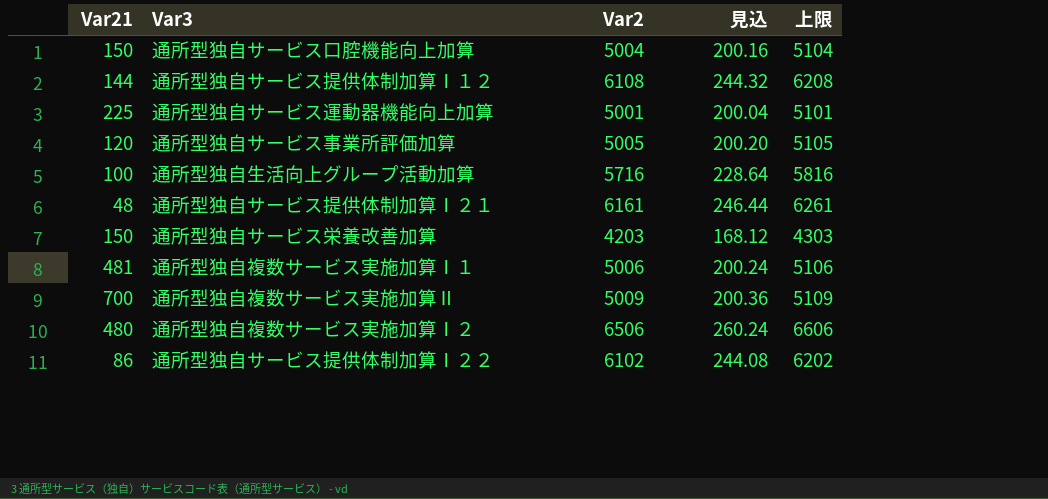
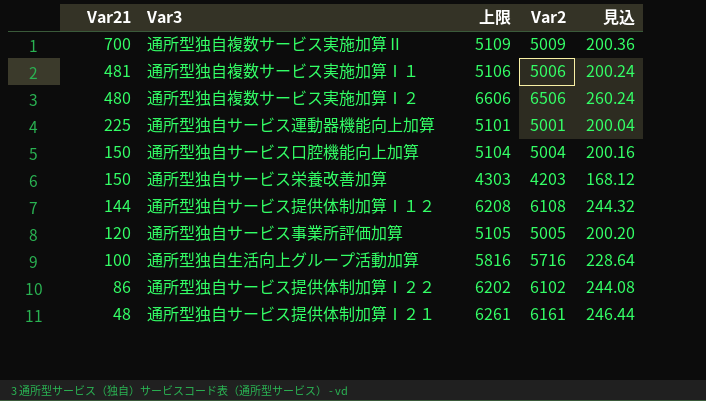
row order: none -> Var21 descending
column 上限 | position: 5 -> 3

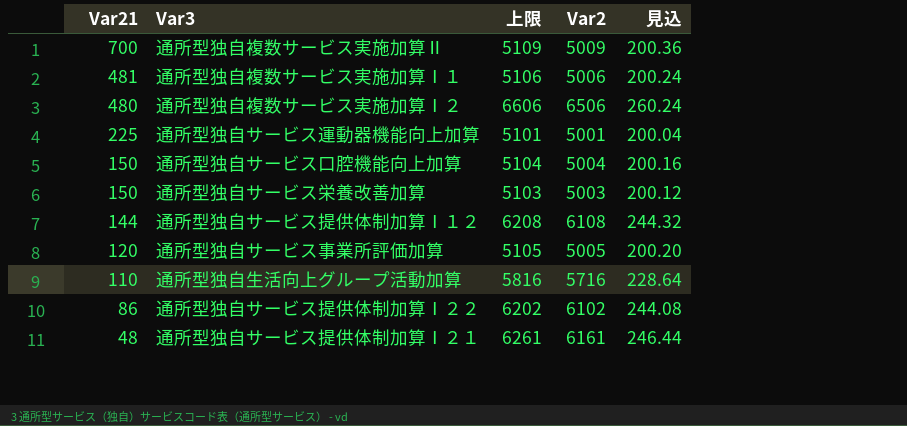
通所型独自サービス栄養改善加算 | 上限: 4303 -> 5103
通所型独自サービス栄養改善加算 | Var2: 4203 -> 5003
通所型独自サービス栄養改善加算 | 見込: 168.12 -> 200.12
通所型独自生活向上グループ活動加算 | Var21: 100 -> 110

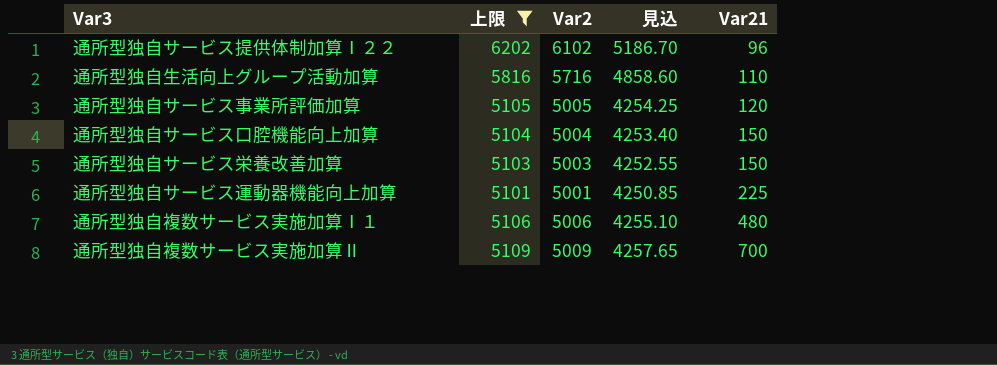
filter: none -> 上限 <= 6202
row order: Var21 descending -> Var21 ascending
column 見込 | formula: [Var2] * 0.04 -> [Var2] * 0.85
column Var21 | position: 1 -> 5
通所型独自サービス提供体制加算Ⅰ２２ | Var21: 86 -> 96
通所型独自複数サービス実施加算Ⅰ１ | Var21: 481 -> 480

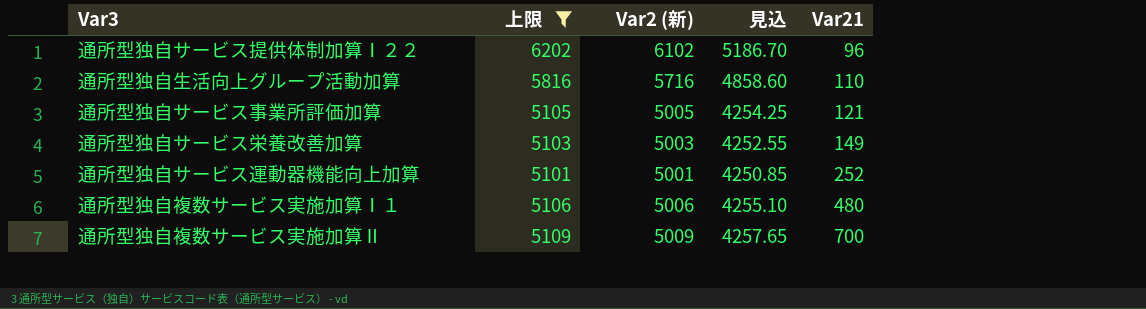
column name: Var2 -> Var2 (新)
row 通所型独自サービス口腔機能向上加算: 5104 | 5004 | 4253.40 | 150 -> none
通所型独自サービス事業所評価加算 | Var21: 120 -> 121
通所型独自サービス栄養改善加算 | Var21: 150 -> 149
通所型独自サービス運動器機能向上加算 | Var21: 225 -> 252

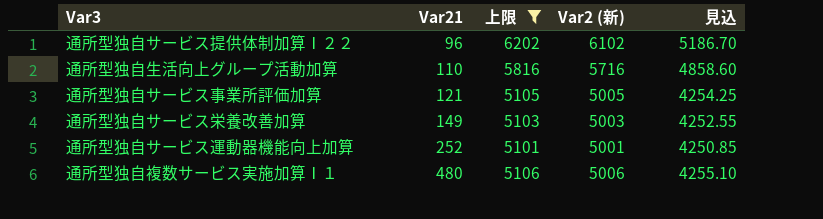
column Var21 | position: 5 -> 2
row 通所型独自複数サービス実施加算Ⅱ: 5109 | 5009 | 4257.65 | 700 -> none

